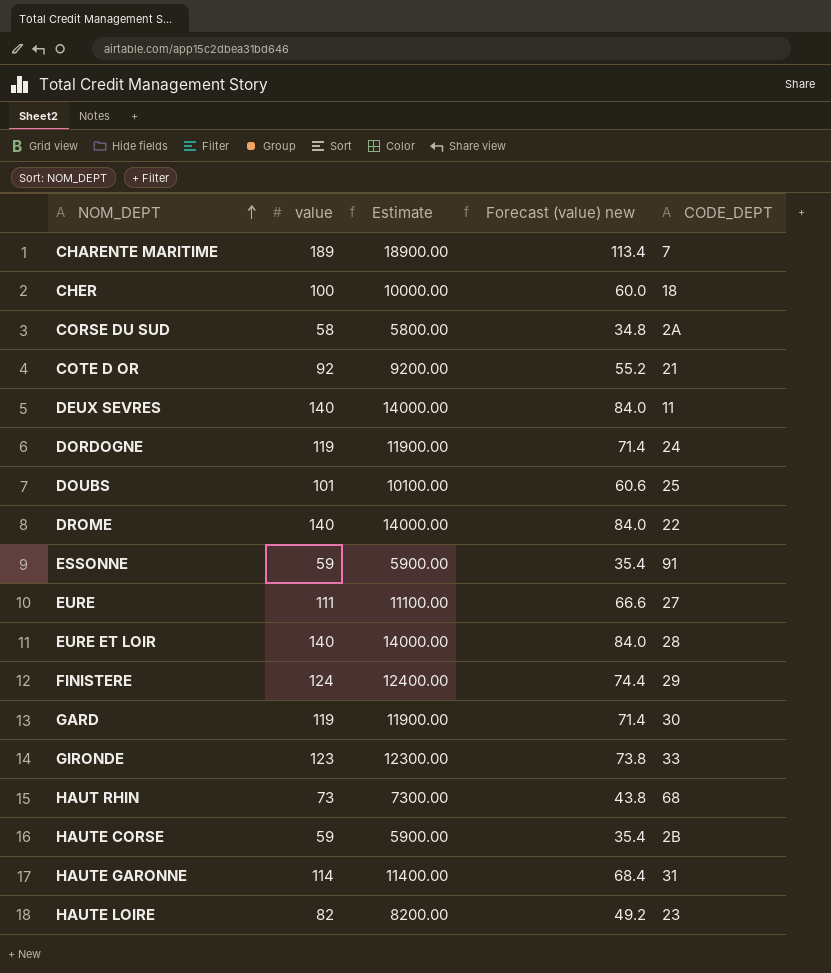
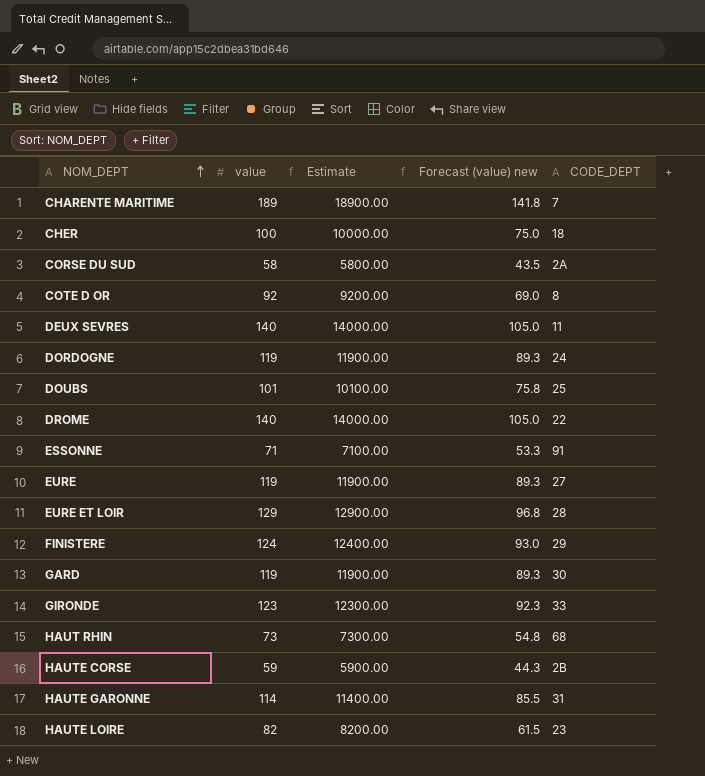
column Forecast (value) new | formula: [value] * 0.6 -> [value] * 0.75
COTE D OR | CODE_DEPT: 21 -> 8
ESSONNE | value: 59 -> 71
ESSONNE | Estimate: 5900.00 -> 7100.00
EURE | value: 111 -> 119
EURE | Estimate: 11100.00 -> 11900.00
EURE ET LOIR | value: 140 -> 129
EURE ET LOIR | Estimate: 14000.00 -> 12900.00

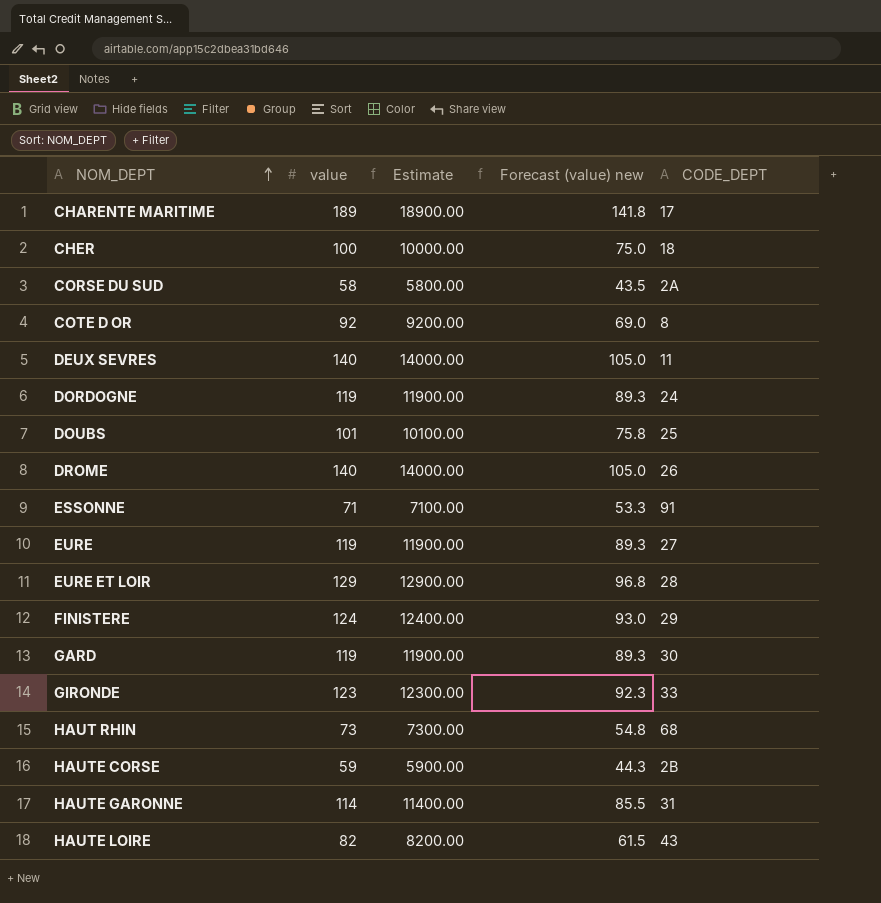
CHARENTE MARITIME | CODE_DEPT: 7 -> 17
DROME | CODE_DEPT: 22 -> 26
HAUTE LOIRE | CODE_DEPT: 23 -> 43

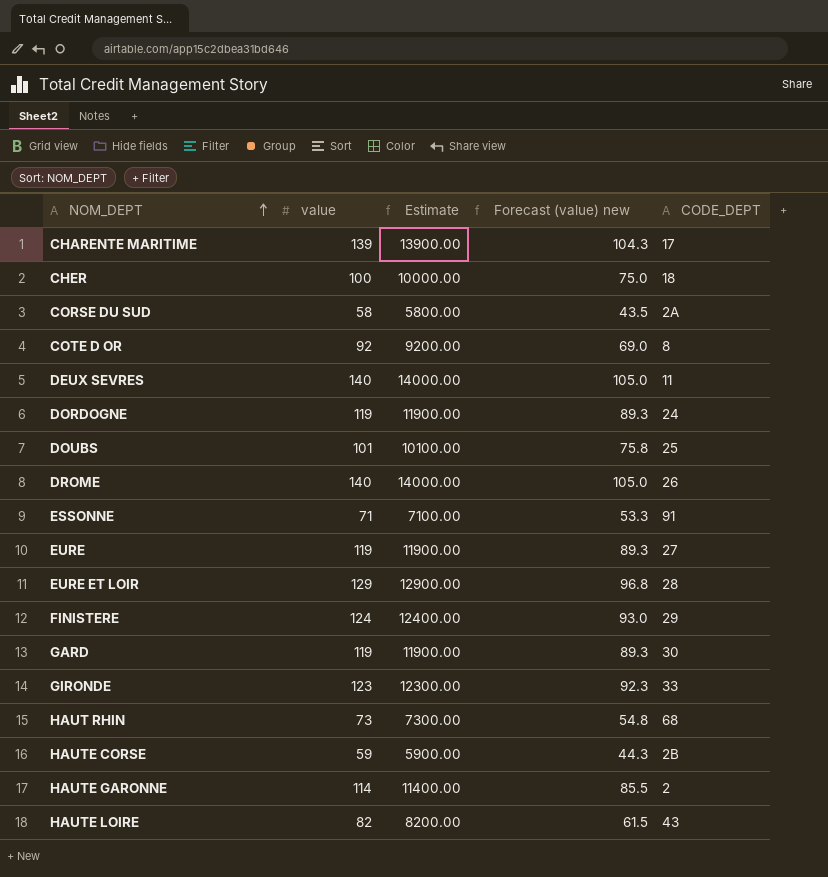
CHARENTE MARITIME | value: 189 -> 139
CHARENTE MARITIME | Estimate: 18900.00 -> 13900.00
CHARENTE MARITIME | Forecast (value) new: 141.8 -> 104.3
HAUTE GARONNE | CODE_DEPT: 31 -> 2

